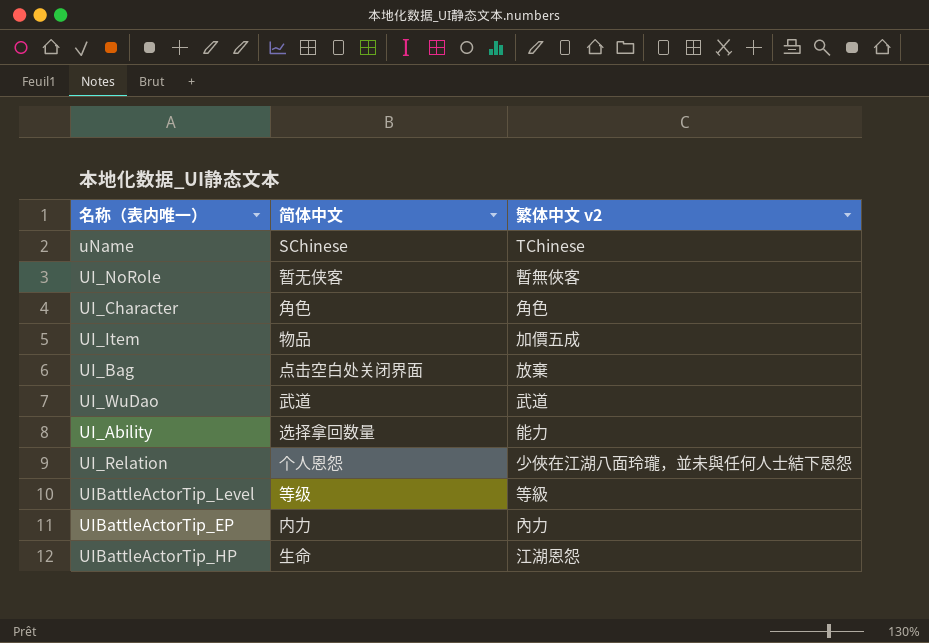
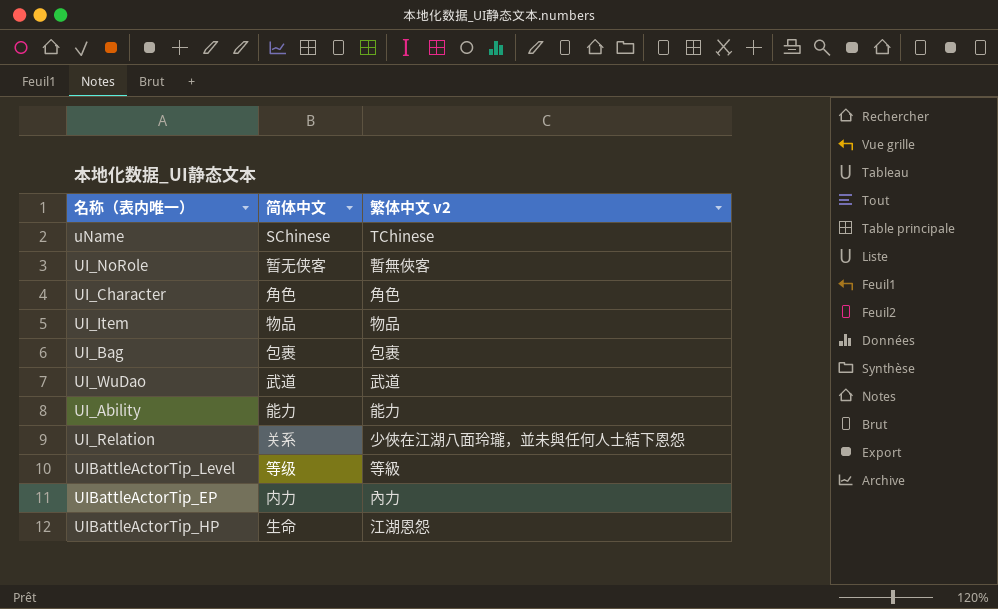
UI_Item | 繁体中文 v2: 加價五成 -> 物品
UI_Bag | 简体中文: 点击空白处关闭界面 -> 包裹
UI_Bag | 繁体中文 v2: 放棄 -> 包裹
UI_Ability | 简体中文: 选择拿回数量 -> 能力
UI_Relation | 简体中文: 个人恩怨 -> 关系

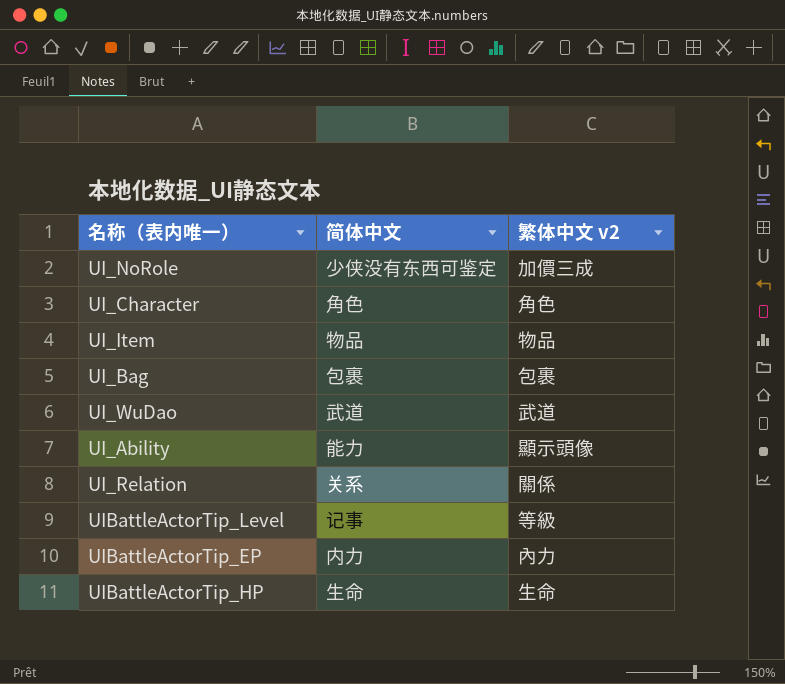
row uName: SChinese | TChinese -> none
UI_NoRole | 简体中文: 暂无侠客 -> 少侠没有东西可鉴定
UI_NoRole | 繁体中文 v2: 暫無俠客 -> 加價三成
UI_Ability | 繁体中文 v2: 能力 -> 顯示頭像
UI_Relation | 繁体中文 v2: 少俠在江湖八面玲瓏，並未與任何人士結下恩怨 -> 關係
UIBattleActorTip_Level | 简体中文: 等级 -> 记事
UIBattleActorTip_HP | 繁体中文 v2: 江湖恩怨 -> 生命

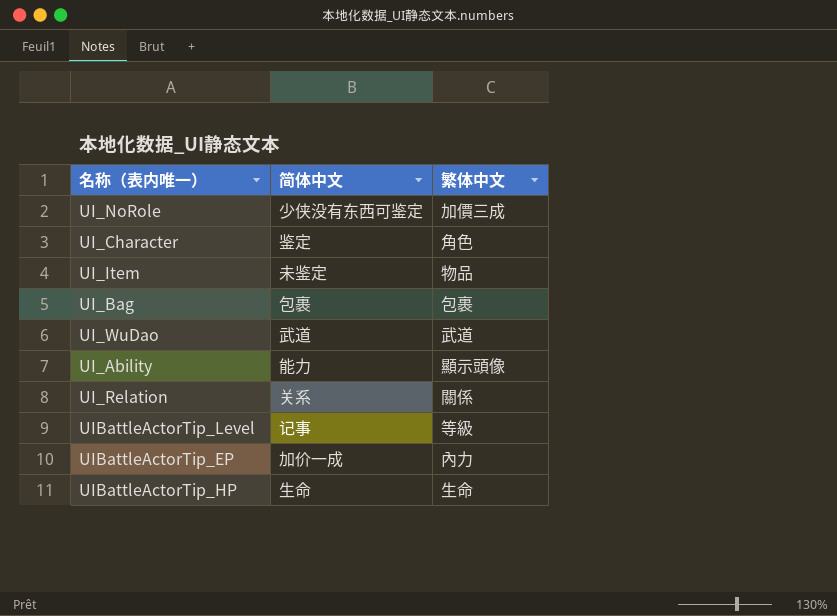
column name: 繁体中文 v2 -> 繁体中文
UI_Character | 简体中文: 角色 -> 鉴定
UI_Item | 简体中文: 物品 -> 未鉴定
UIBattleActorTip_EP | 简体中文: 内力 -> 加价一成

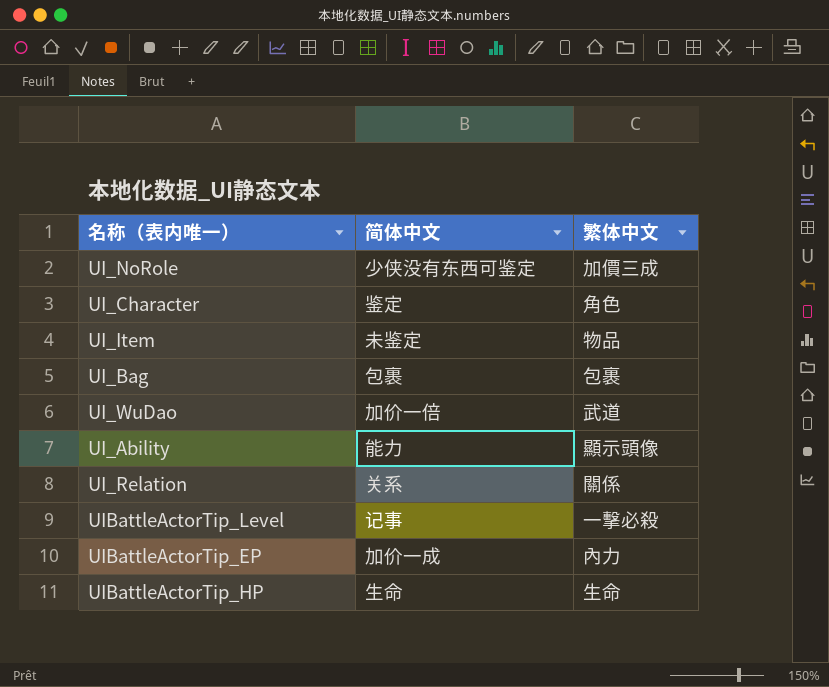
UI_WuDao | 简体中文: 武道 -> 加价一倍
UIBattleActorTip_Level | 繁体中文: 等級 -> 一擊必殺

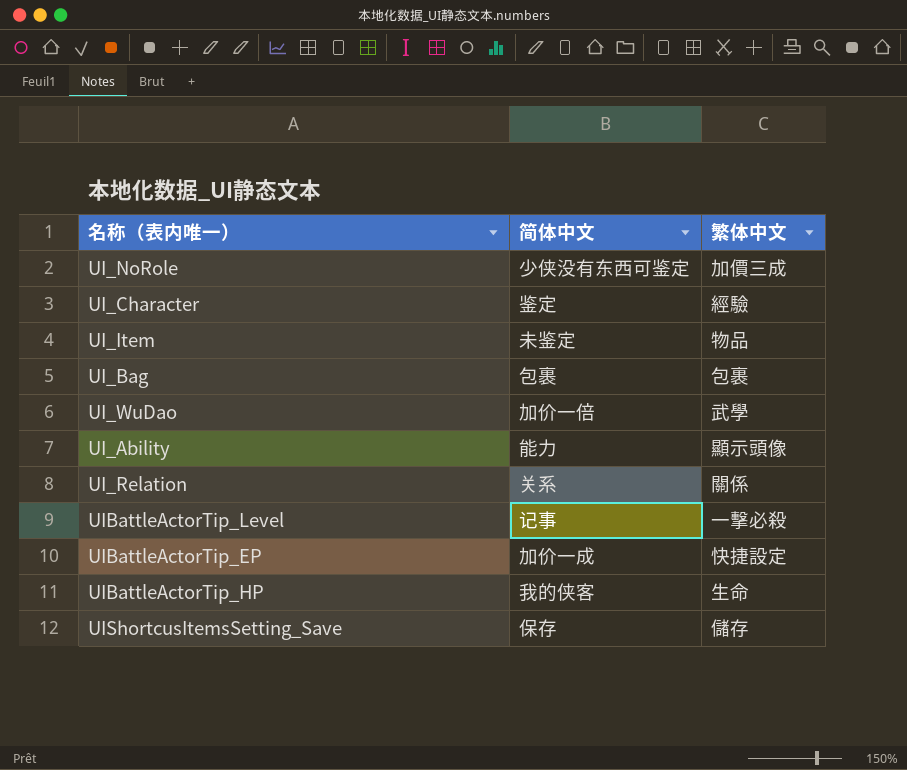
UI_Character | 繁体中文: 角色 -> 經驗
UI_WuDao | 繁体中文: 武道 -> 武學
UIBattleActorTip_EP | 繁体中文: 內力 -> 快捷設定
UIBattleActorTip_HP | 简体中文: 生命 -> 我的侠客
row UIShortcusItemsSetting_Save: none -> 保存 | 儲存

